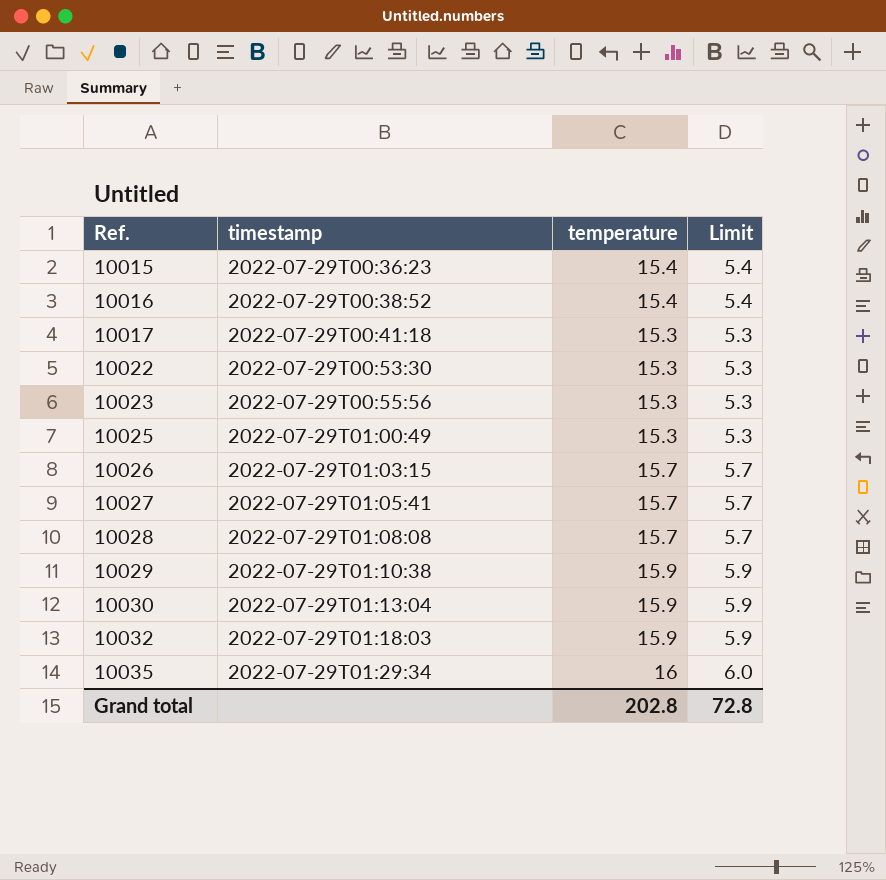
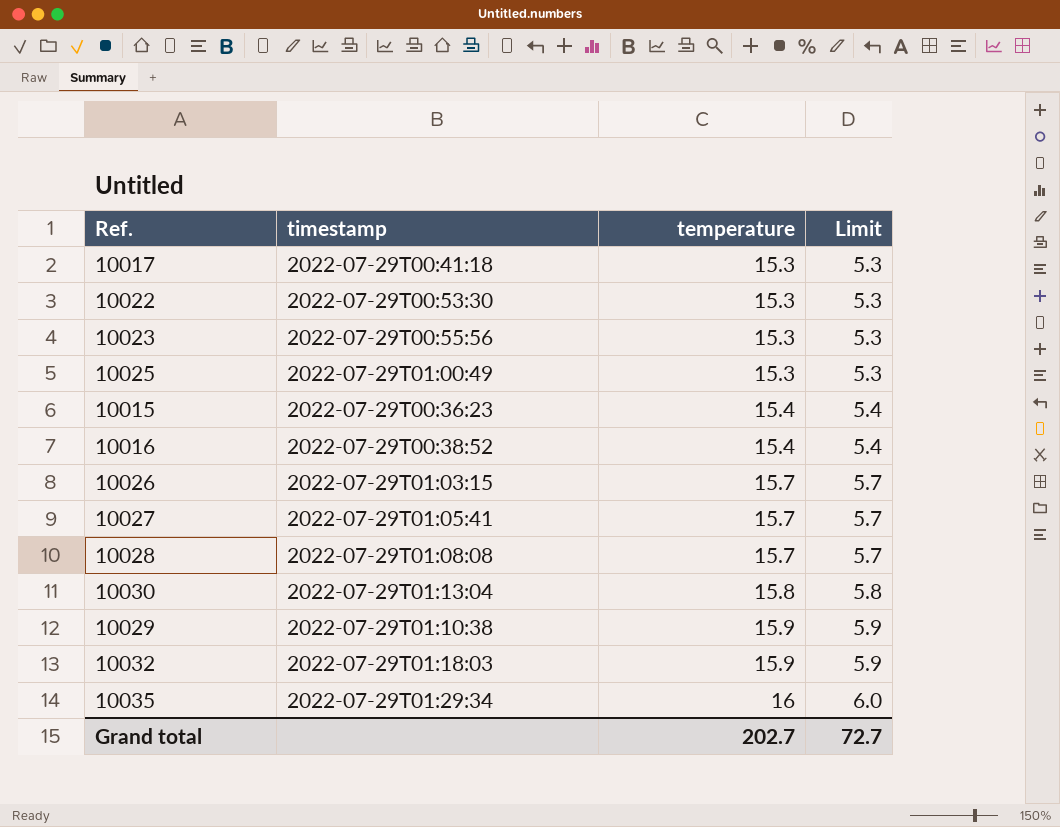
row order: Ref. ascending -> temperature ascending
10030 | temperature: 15.9 -> 15.8
10030 | Limit: 5.9 -> 5.8
Grand total | temperature: 202.8 -> 202.7
Grand total | Limit: 72.8 -> 72.7

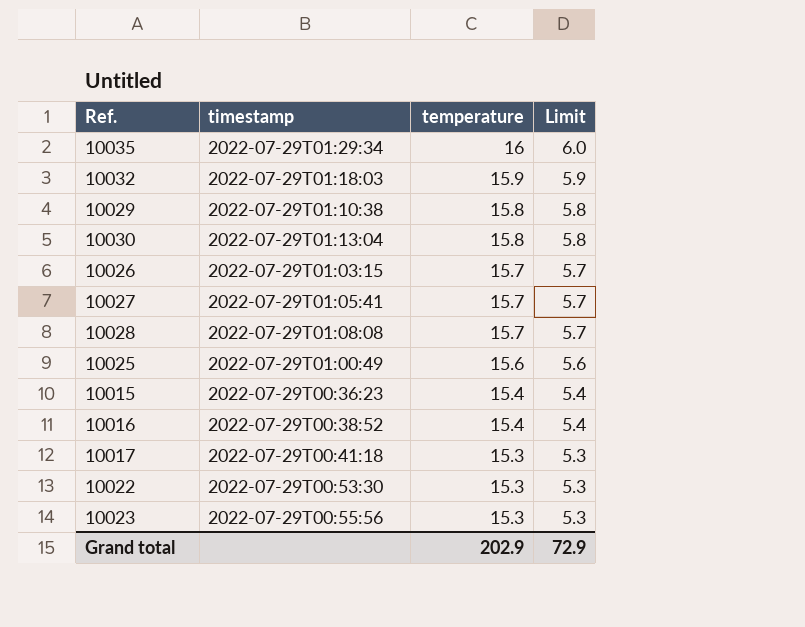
row order: temperature ascending -> temperature descending
10029 | temperature: 15.9 -> 15.8
10029 | Limit: 5.9 -> 5.8
10025 | temperature: 15.3 -> 15.6
10025 | Limit: 5.3 -> 5.6
Grand total | temperature: 202.7 -> 202.9
Grand total | Limit: 72.7 -> 72.9

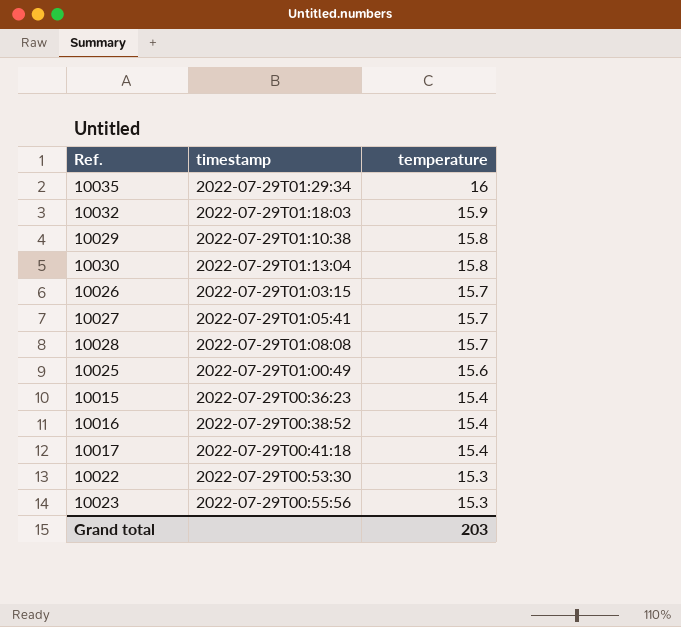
column Limit | formula: [temperature] - 10 -> none
10017 | temperature: 15.3 -> 15.4
Grand total | temperature: 202.9 -> 203

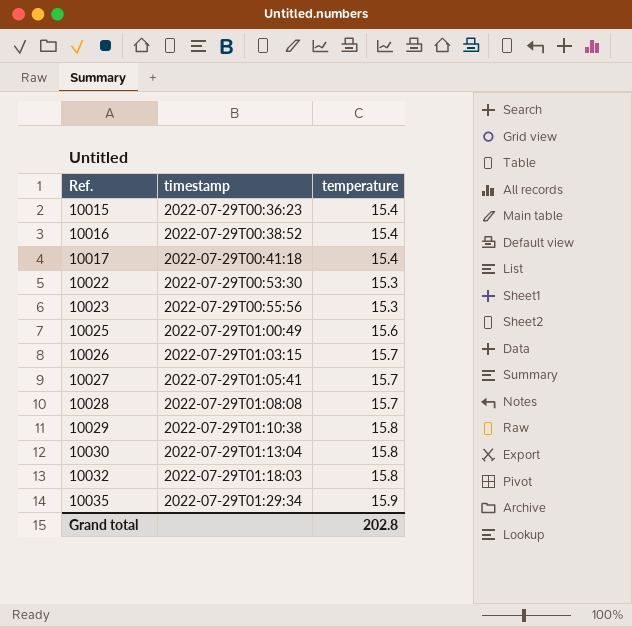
row order: temperature descending -> Ref. ascending
10032 | temperature: 15.9 -> 15.8
10035 | temperature: 16 -> 15.9
Grand total | temperature: 203 -> 202.8

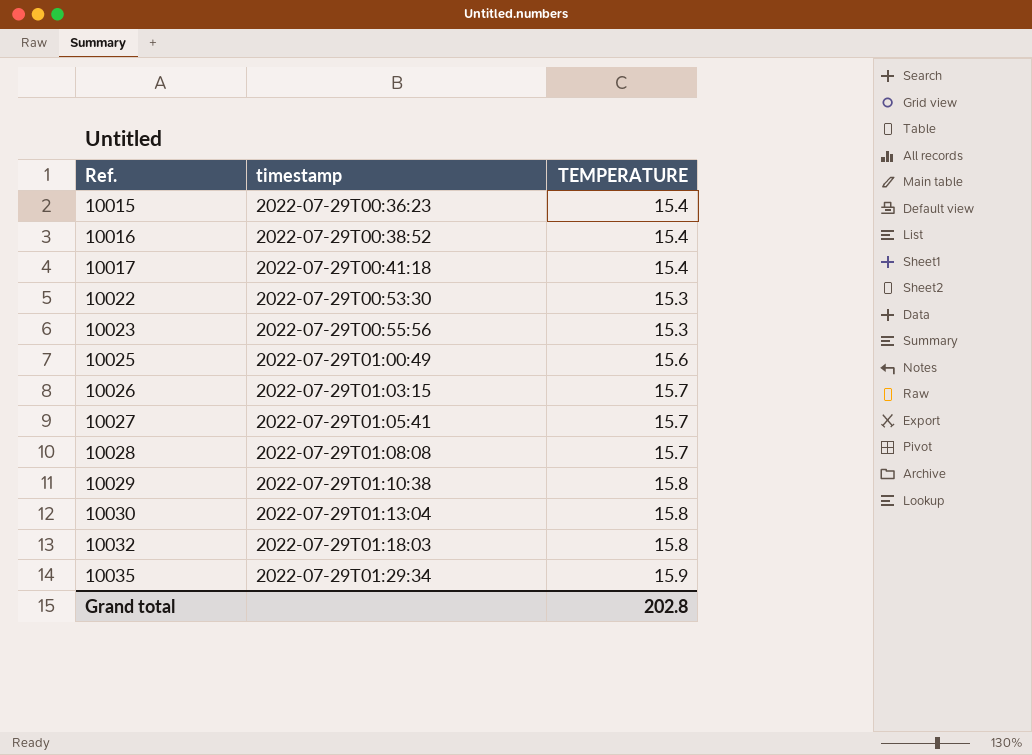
column name: temperature -> TEMPERATURE

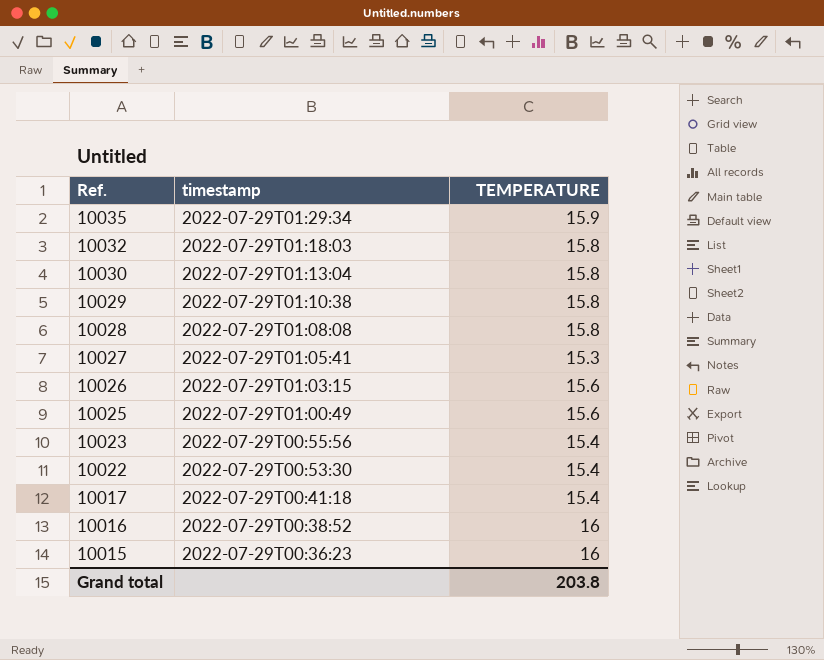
row order: Ref. ascending -> Ref. descending
10028 | TEMPERATURE: 15.7 -> 15.8
10027 | TEMPERATURE: 15.7 -> 15.3
10026 | TEMPERATURE: 15.7 -> 15.6
10023 | TEMPERATURE: 15.3 -> 15.4
10022 | TEMPERATURE: 15.3 -> 15.4
10016 | TEMPERATURE: 15.4 -> 16
10015 | TEMPERATURE: 15.4 -> 16
Grand total | TEMPERATURE: 202.8 -> 203.8

